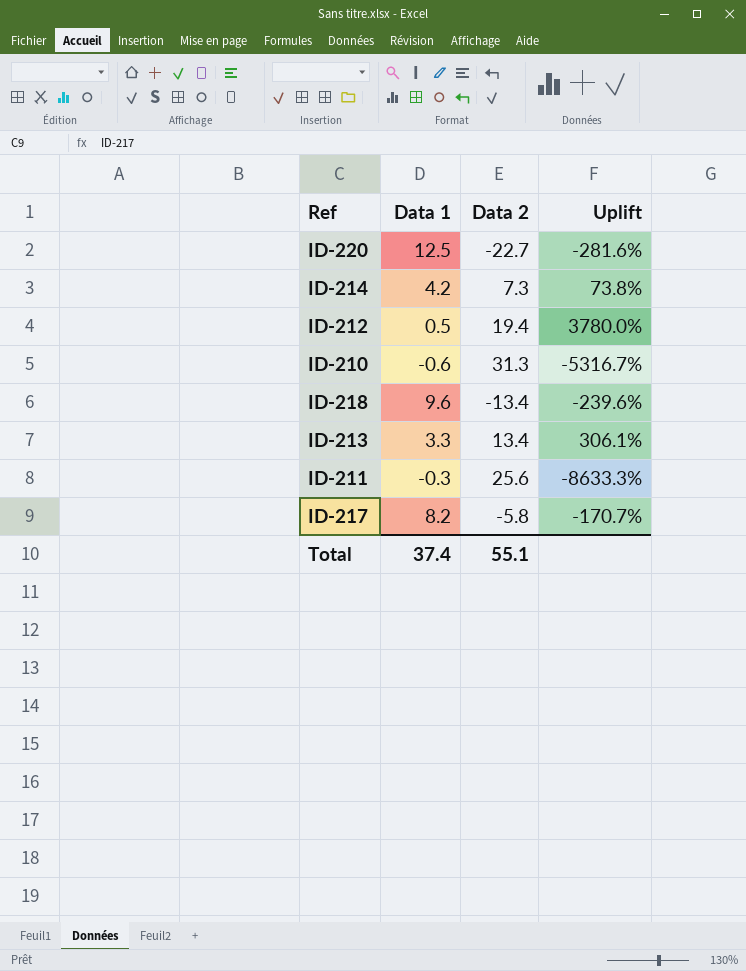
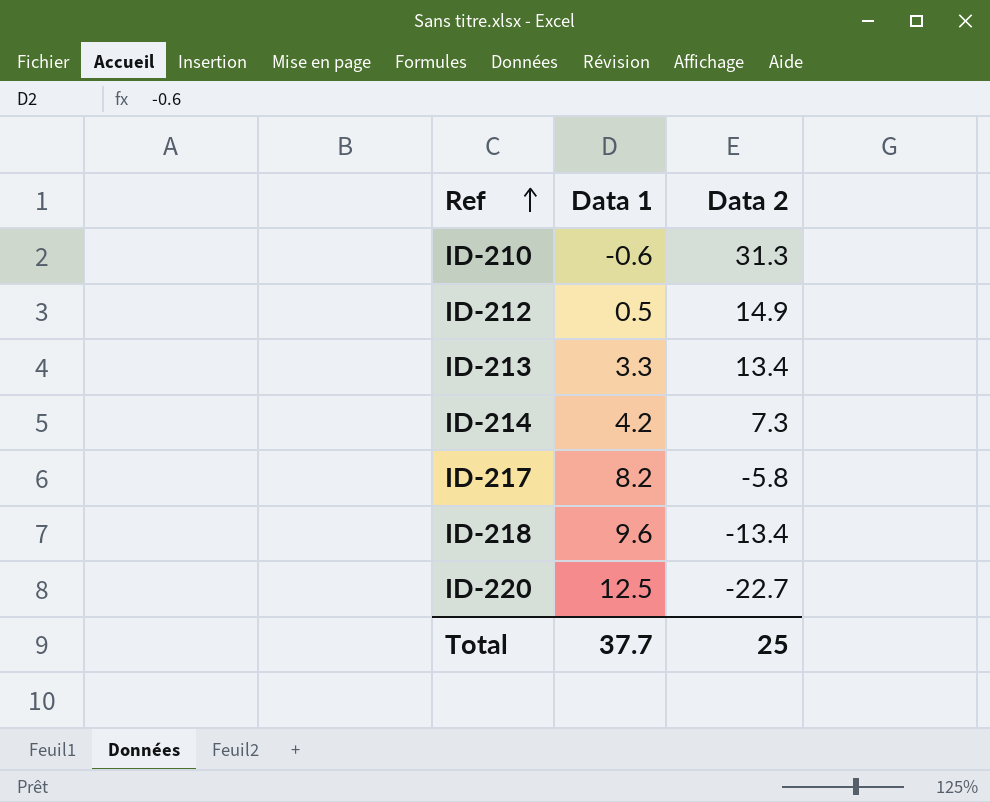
row order: none -> Ref ascending
column Uplift | formula: ([Data 2] - [Data 1]) / [Data 1] -> none
row ID-211: -0.3 | 25.6 | -8633.3% -> none
ID-212 | Data 2: 19.4 -> 14.9
Total | Data 1: 37.4 -> 37.7
Total | Data 2: 55.1 -> 25

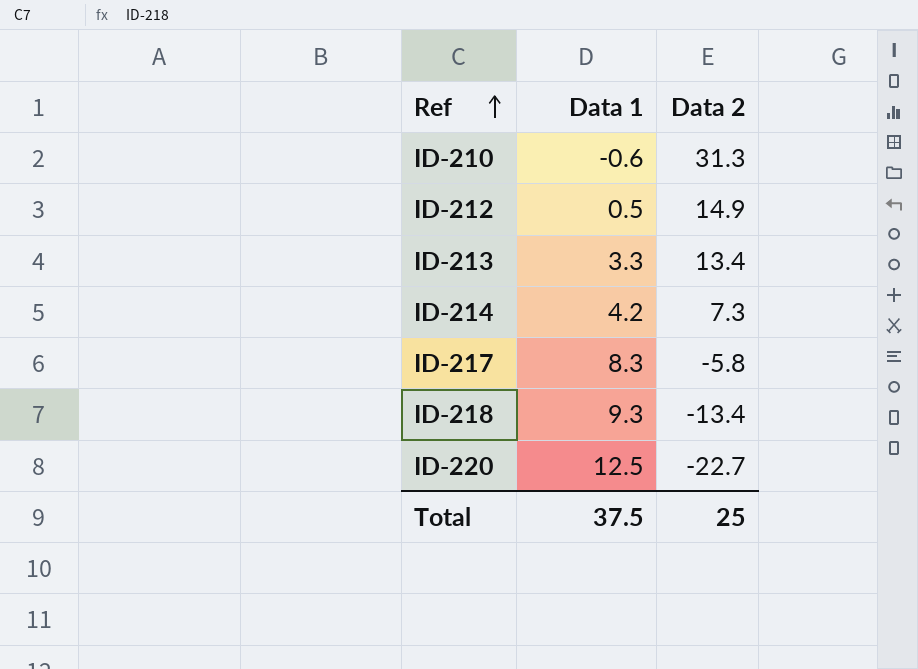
ID-217 | Data 1: 8.2 -> 8.3
ID-218 | Data 1: 9.6 -> 9.3
Total | Data 1: 37.7 -> 37.5

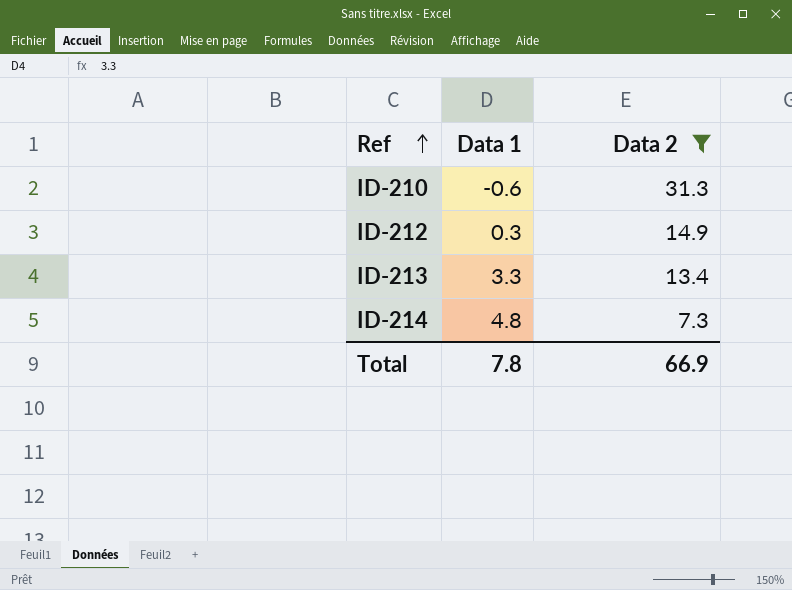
filter: none -> Data 2 >= 7.3
ID-212 | Data 1: 0.5 -> 0.3
ID-214 | Data 1: 4.2 -> 4.8
Total | Data 1: 37.5 -> 7.8
Total | Data 2: 25 -> 66.9

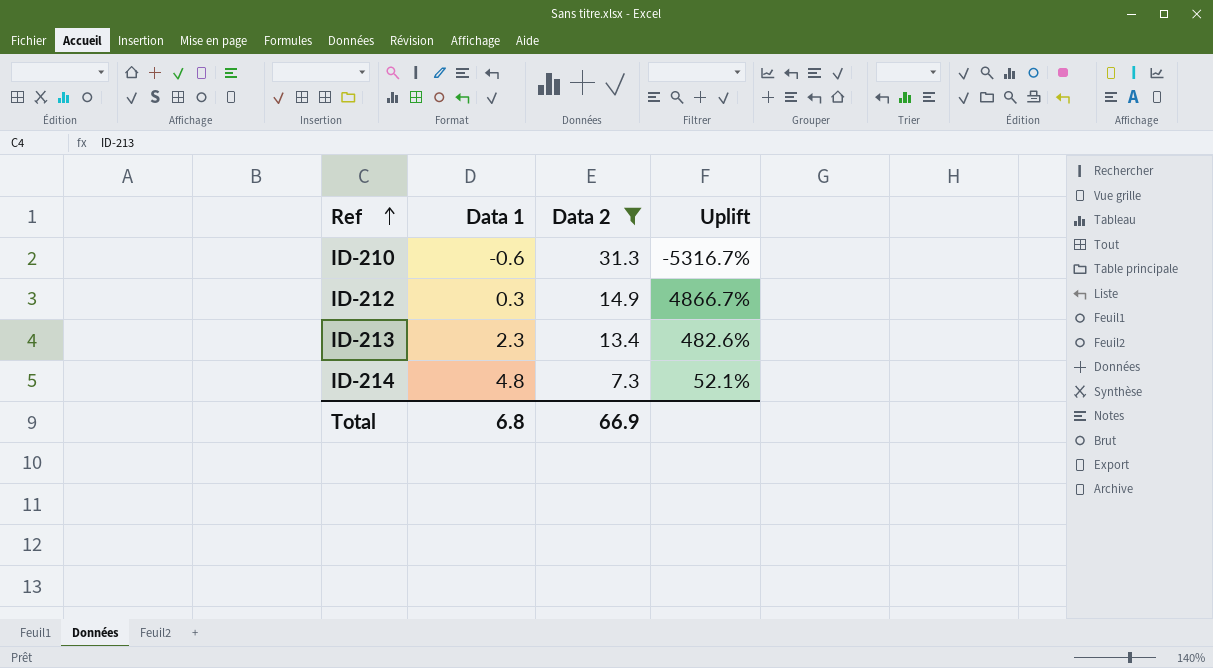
column Uplift | formula: none -> ([Data 2] - [Data 1]) / [Data 1]
ID-213 | Data 1: 3.3 -> 2.3
Total | Data 1: 7.8 -> 6.8

